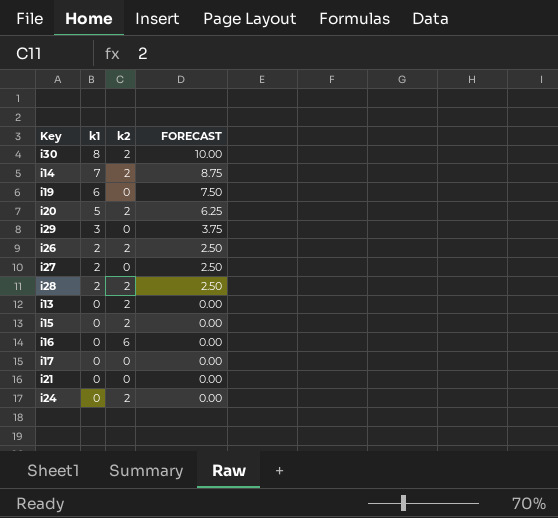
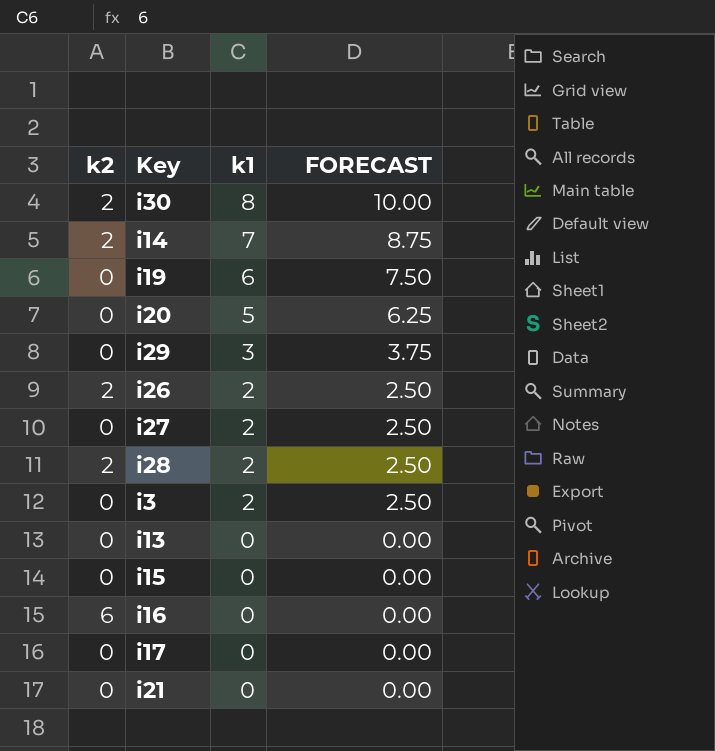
column k2 | position: 3 -> 1
row i24: 0 | 2 | 0.00 -> none
i20 | k2: 2 -> 0
row i3: none -> 0 | 2 | 2.50
i13 | k2: 2 -> 0
i15 | k2: 2 -> 0

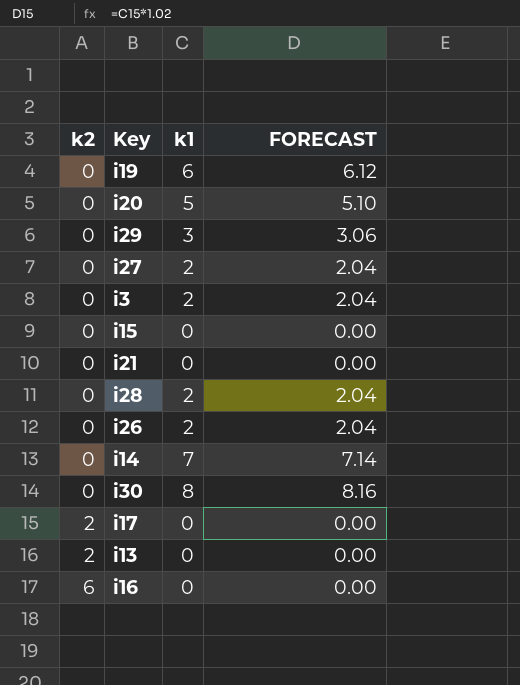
row order: k1 descending -> k2 ascending
column FORECAST | formula: [k1] * 1.25 -> [k1] * 1.02
i28 | k2: 2 -> 0
i26 | k2: 2 -> 0
i14 | k2: 2 -> 0
i30 | k2: 2 -> 0
i17 | k2: 0 -> 2
i13 | k2: 0 -> 2

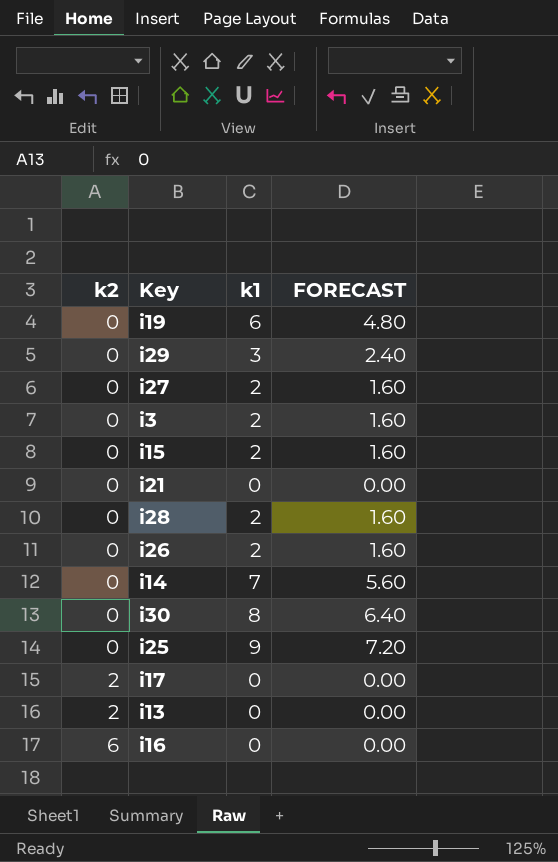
column FORECAST | formula: [k1] * 1.02 -> [k1] * 0.8
row i20: 0 | 5 | 5.10 -> none
i15 | k1: 0 -> 2
row i25: none -> 0 | 9 | 7.20

